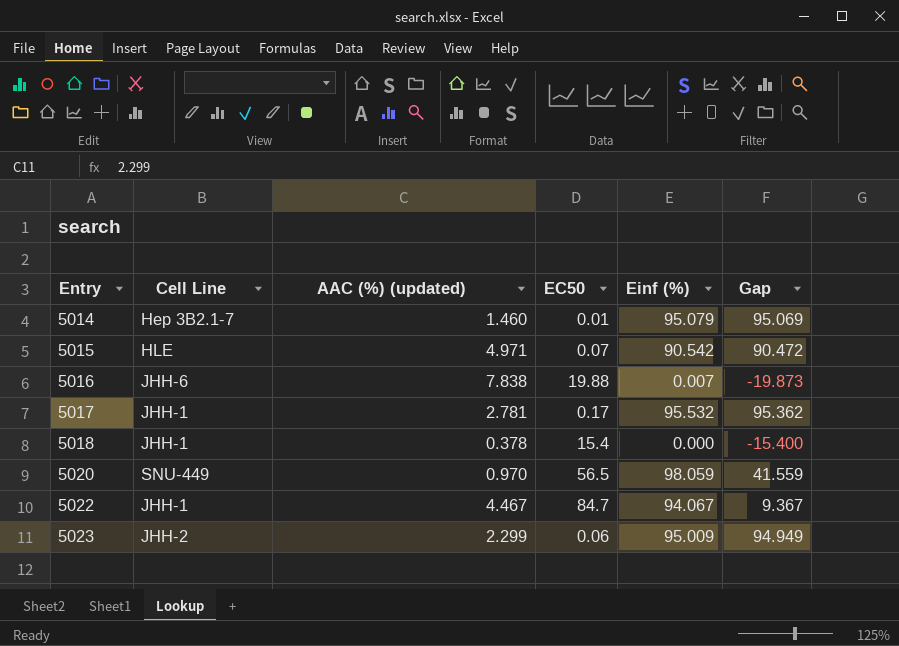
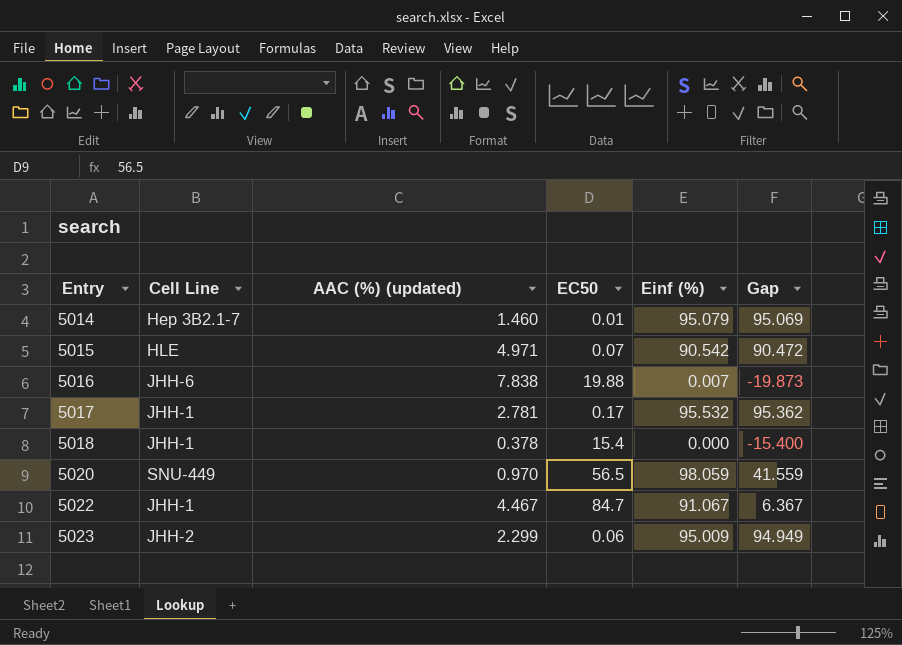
5022 | Einf (%): 94.067 -> 91.067
5022 | Gap: 9.367 -> 6.367

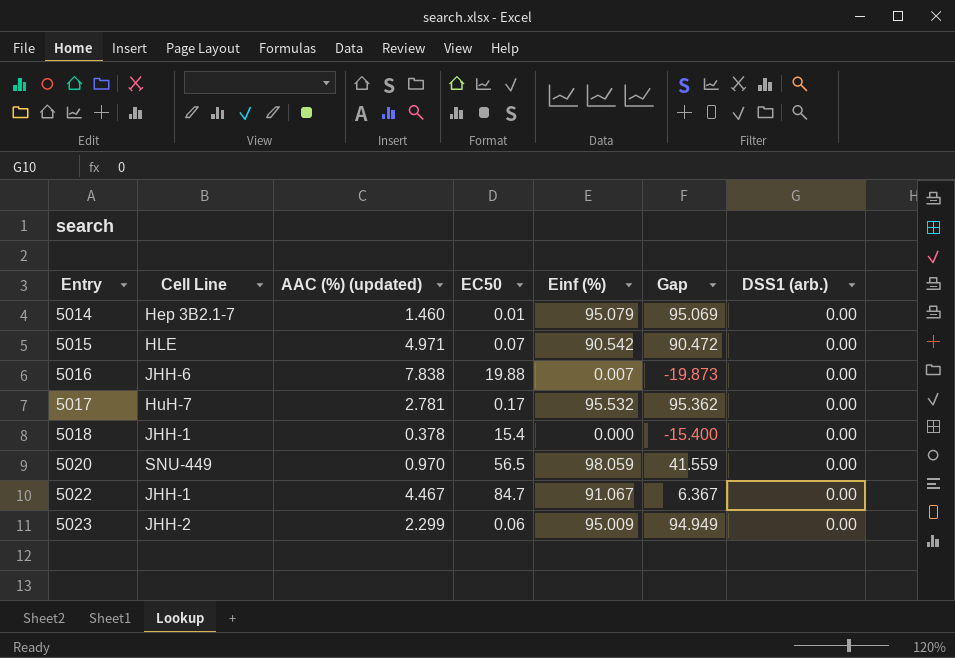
column DSS1 (arb.) | position: none -> 7
5017 | Cell Line: JHH-1 -> HuH-7

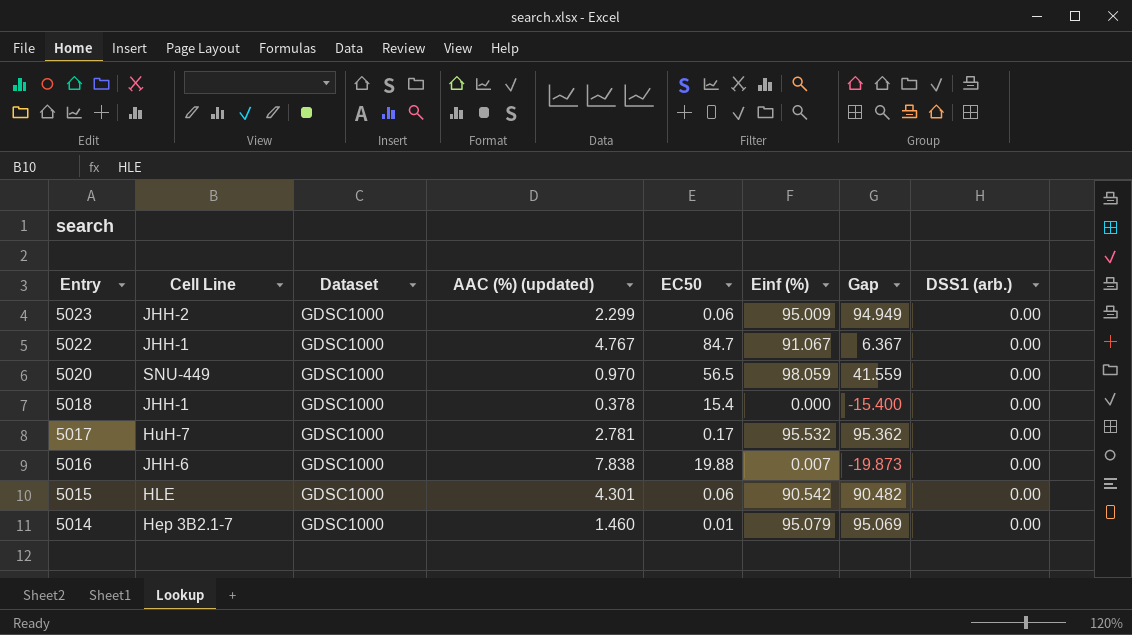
row order: Entry ascending -> Entry descending
column Dataset | position: none -> 3
5022 | AAC (%) (updated): 4.467 -> 4.767
5015 | AAC (%) (updated): 4.971 -> 4.301
5015 | EC50: 0.07 -> 0.06
5015 | Gap: 90.472 -> 90.482

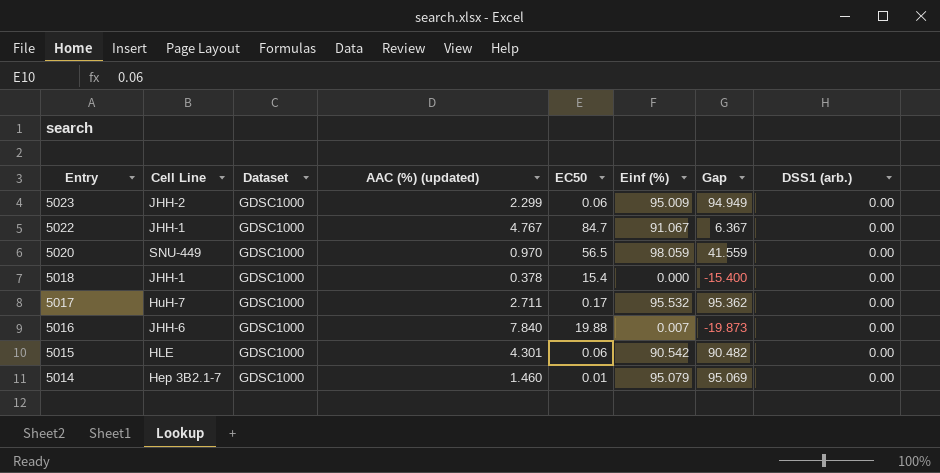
5017 | AAC (%) (updated): 2.781 -> 2.711
5016 | AAC (%) (updated): 7.838 -> 7.840

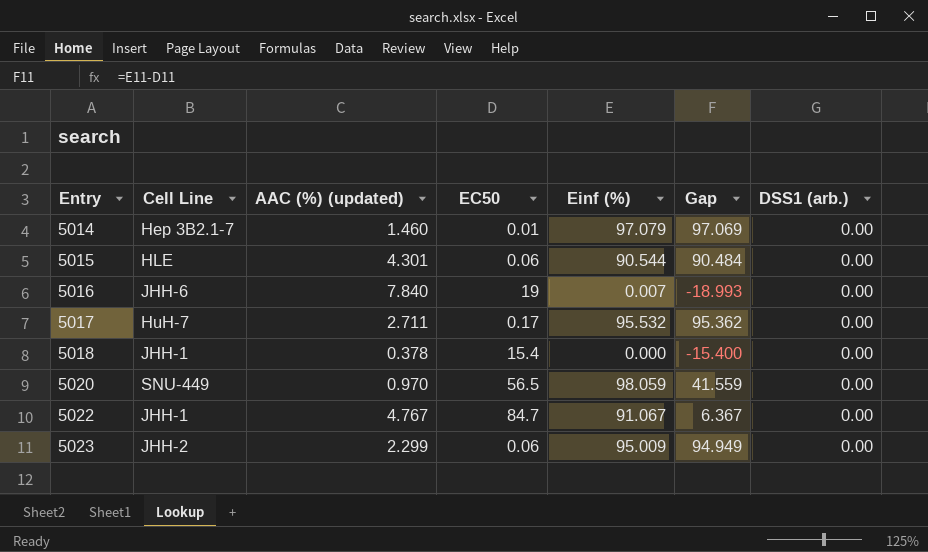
row order: Entry descending -> Entry ascending
column Dataset | position: 3 -> none
5014 | Einf (%): 95.079 -> 97.079
5014 | Gap: 95.069 -> 97.069
5015 | Einf (%): 90.542 -> 90.544
5015 | Gap: 90.482 -> 90.484
5016 | EC50: 19.88 -> 19
5016 | Gap: -19.873 -> -18.993

